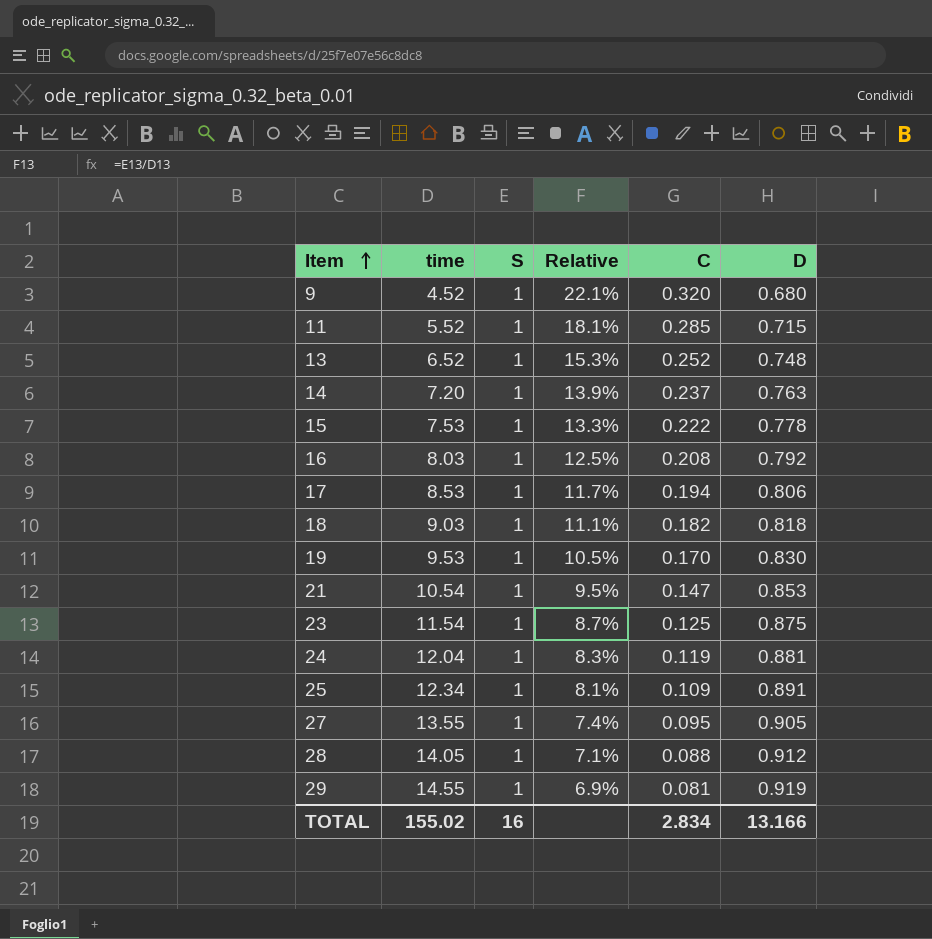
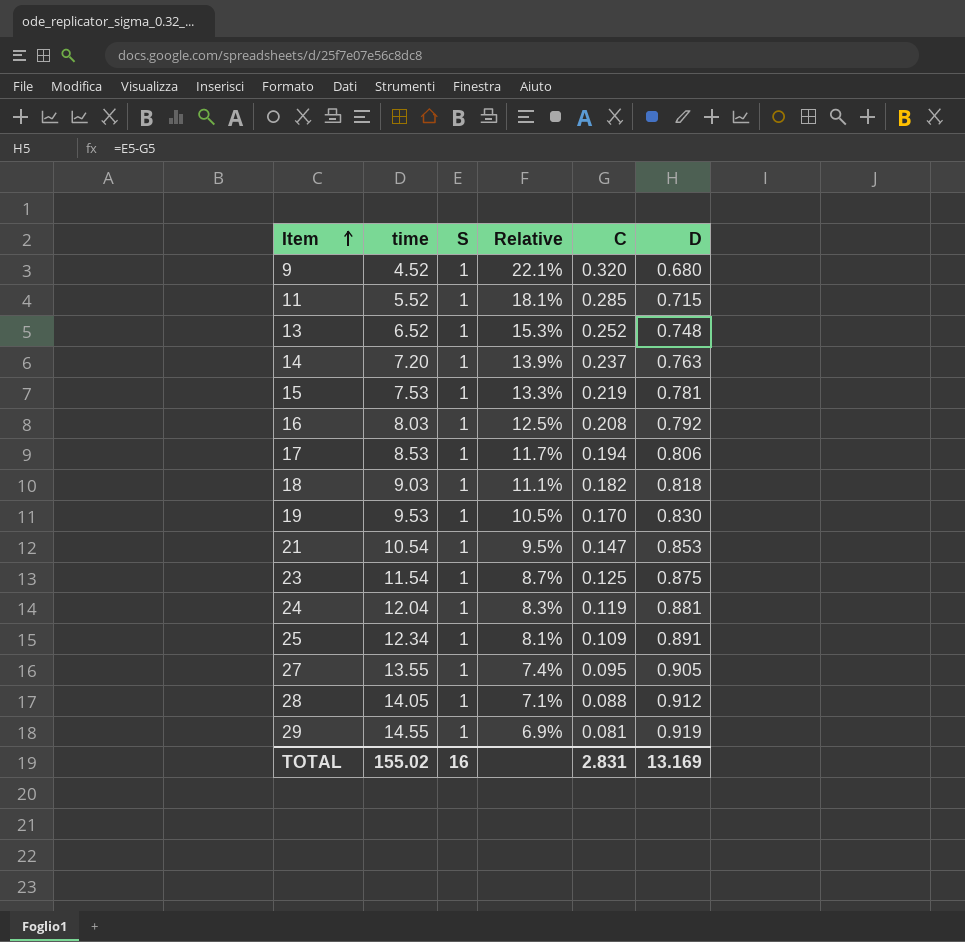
15 | C: 0.222 -> 0.219
15 | D: 0.778 -> 0.781
TOTAL | C: 2.834 -> 2.831
TOTAL | D: 13.166 -> 13.169

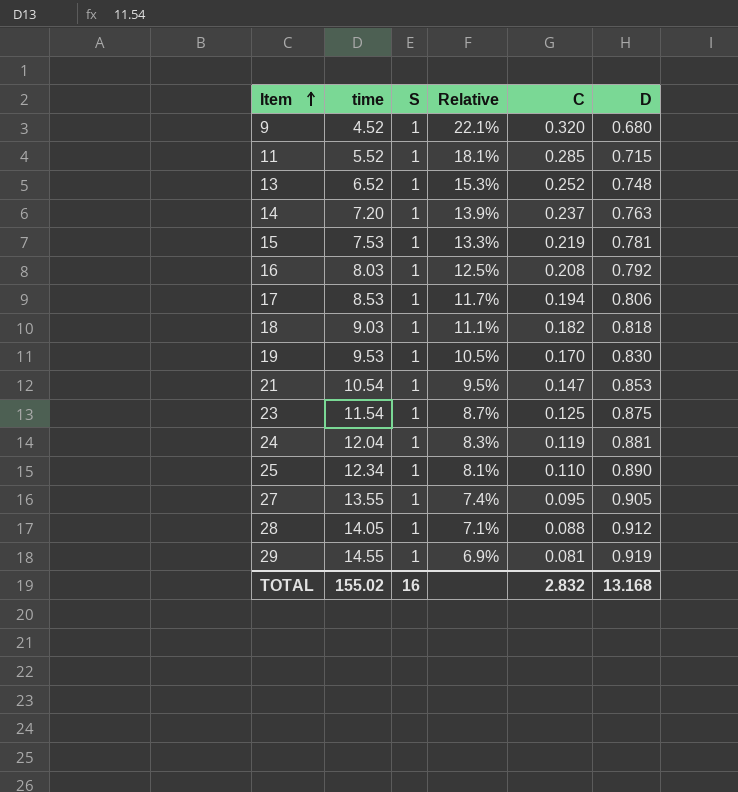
25 | C: 0.109 -> 0.110
25 | D: 0.891 -> 0.890
TOTAL | C: 2.831 -> 2.832
TOTAL | D: 13.169 -> 13.168

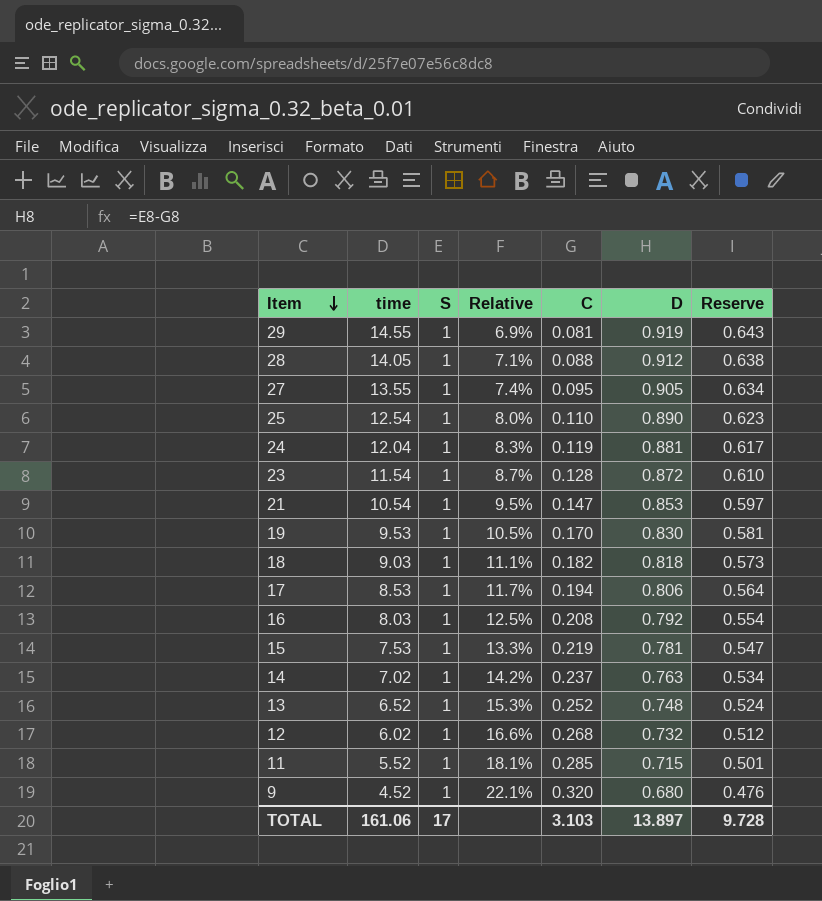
row order: Item ascending -> Item descending
column Reserve | formula: none -> [D] * 0.7
25 | time: 12.34 -> 12.54
25 | Relative: 8.1% -> 8.0%
23 | C: 0.125 -> 0.128
23 | D: 0.875 -> 0.872
14 | time: 7.20 -> 7.02
14 | Relative: 13.9% -> 14.2%
row 12: none -> 6.02 | 1 | 16.6% | 0.268 | 0.732 | 0.512
TOTAL | time: 155.02 -> 161.06
TOTAL | S: 16 -> 17
TOTAL | C: 2.832 -> 3.103
TOTAL | D: 13.168 -> 13.897

